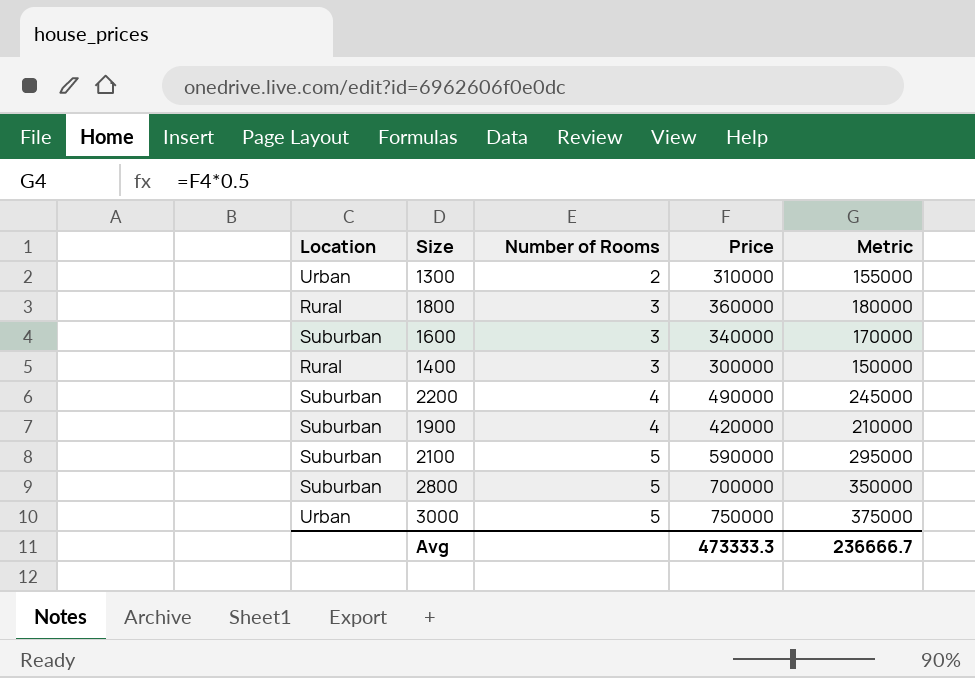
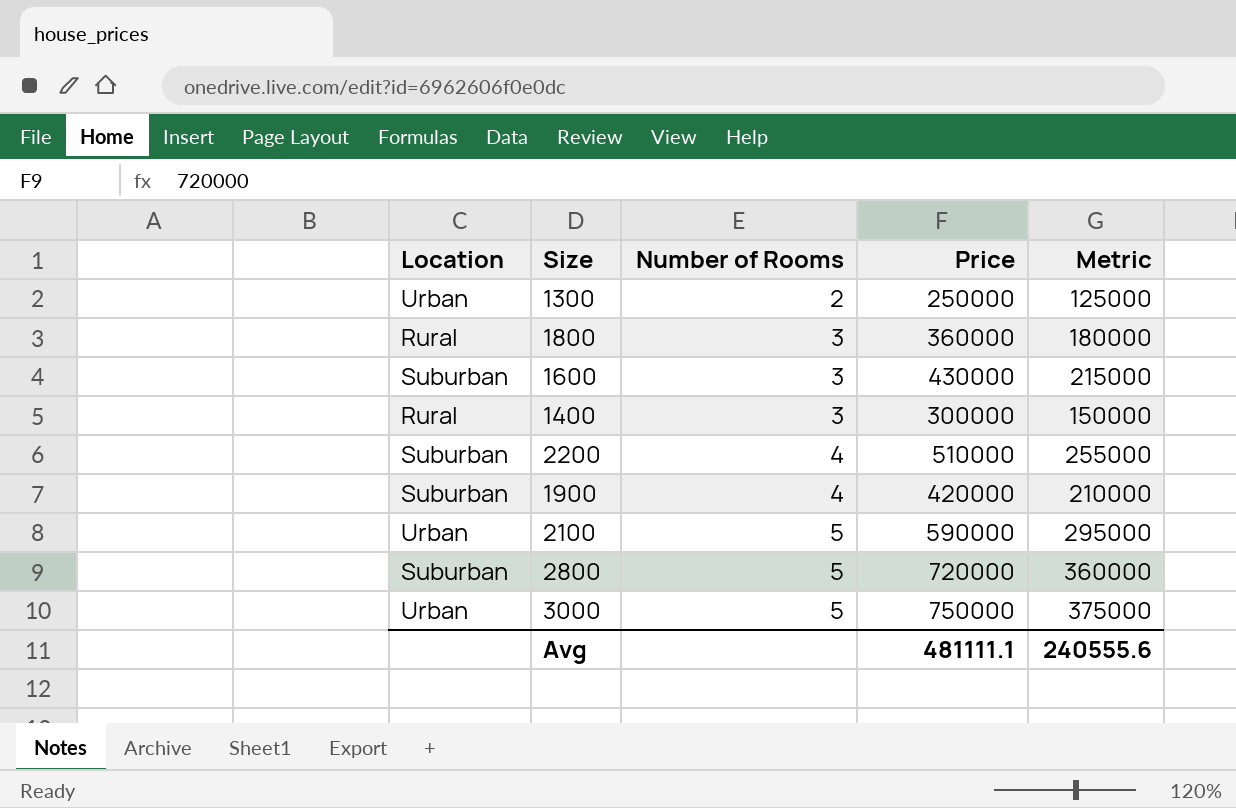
1300 | Price: 310000 -> 250000
1300 | Metric: 155000 -> 125000
1600 | Price: 340000 -> 430000
1600 | Metric: 170000 -> 215000
2200 | Price: 490000 -> 510000
2200 | Metric: 245000 -> 255000
2100 | Location: Suburban -> Urban
2800 | Price: 700000 -> 720000
2800 | Metric: 350000 -> 360000
Avg | Price: 473333.3 -> 481111.1
Avg | Metric: 236666.7 -> 240555.6

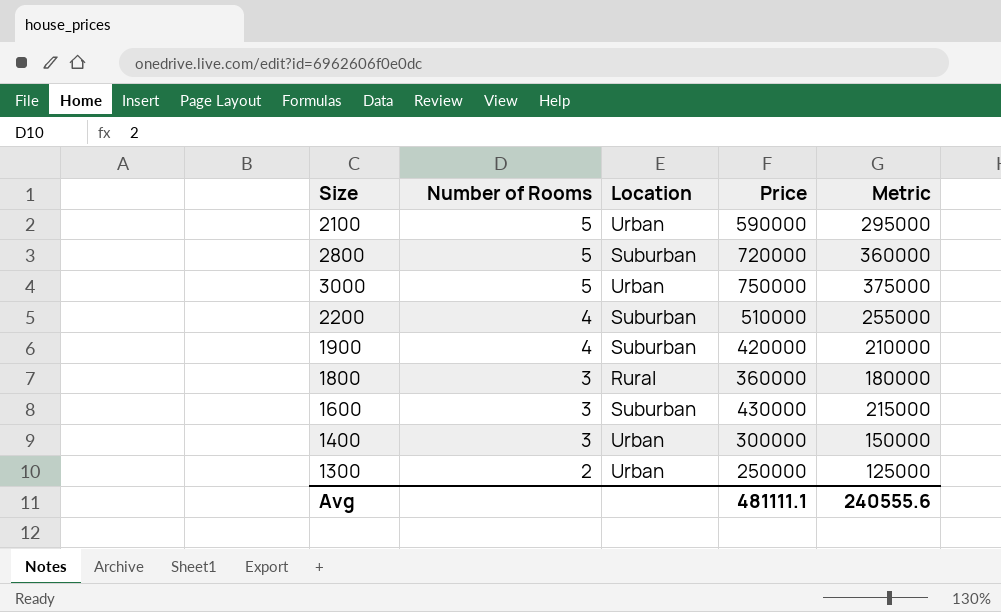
row order: Number of Rooms ascending -> Number of Rooms descending
column Location | position: 1 -> 3
1400 | Location: Rural -> Urban

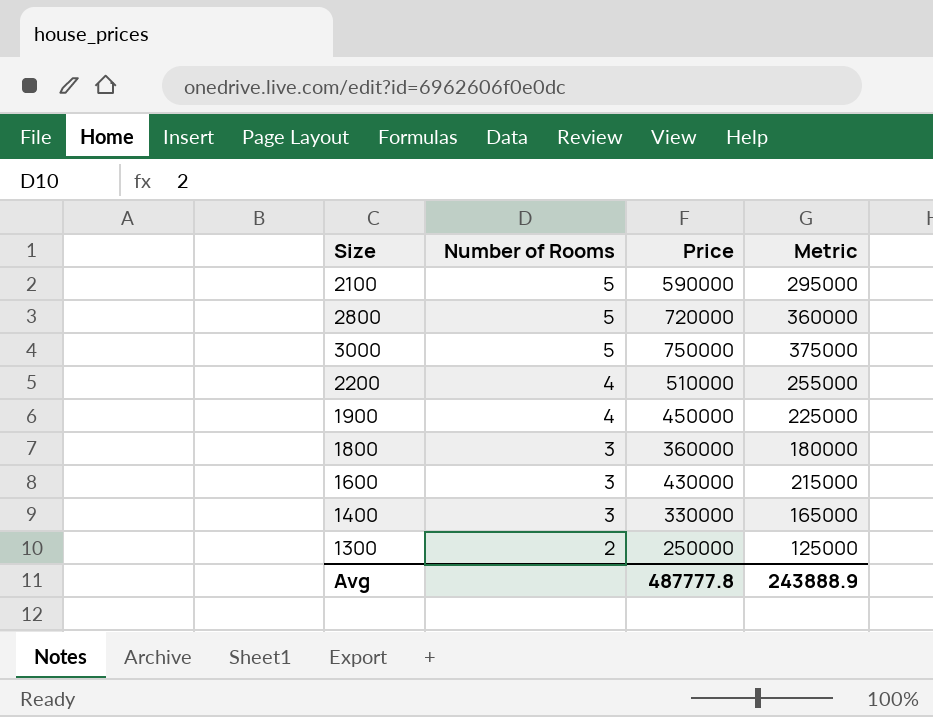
column Location | position: 3 -> none
1900 | Price: 420000 -> 450000
1900 | Metric: 210000 -> 225000
1400 | Price: 300000 -> 330000
1400 | Metric: 150000 -> 165000
Avg | Price: 481111.1 -> 487777.8
Avg | Metric: 240555.6 -> 243888.9

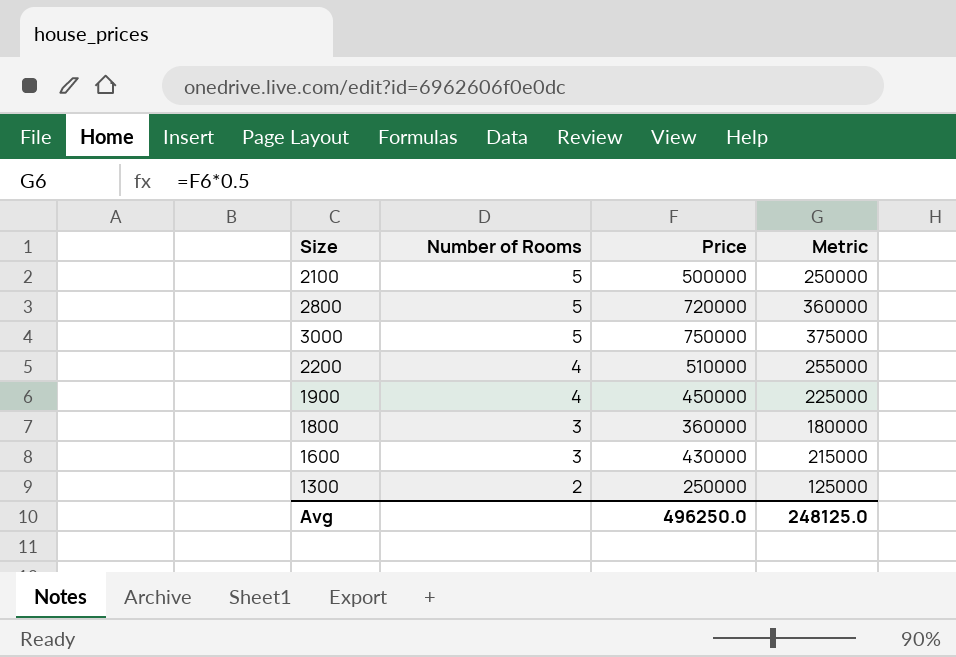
row 1400: 3 | 330000 | 165000 -> none
2100 | Price: 590000 -> 500000
2100 | Metric: 295000 -> 250000
Avg | Price: 487777.8 -> 496250.0
Avg | Metric: 243888.9 -> 248125.0

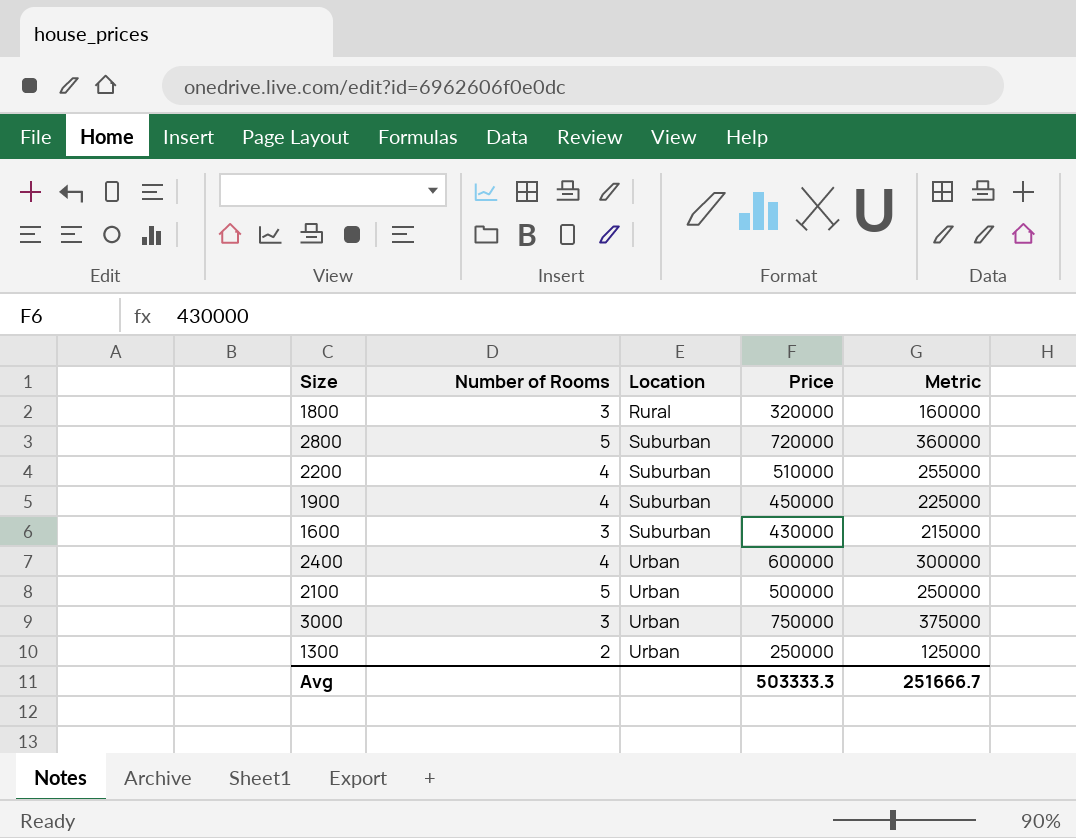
row order: Number of Rooms descending -> Location ascending
column Location | position: none -> 3
1800 | Price: 360000 -> 320000
1800 | Metric: 180000 -> 160000
row 2400: none -> 4 | Urban | 600000 | 300000
3000 | Number of Rooms: 5 -> 3
Avg | Price: 496250.0 -> 503333.3
Avg | Metric: 248125.0 -> 251666.7

